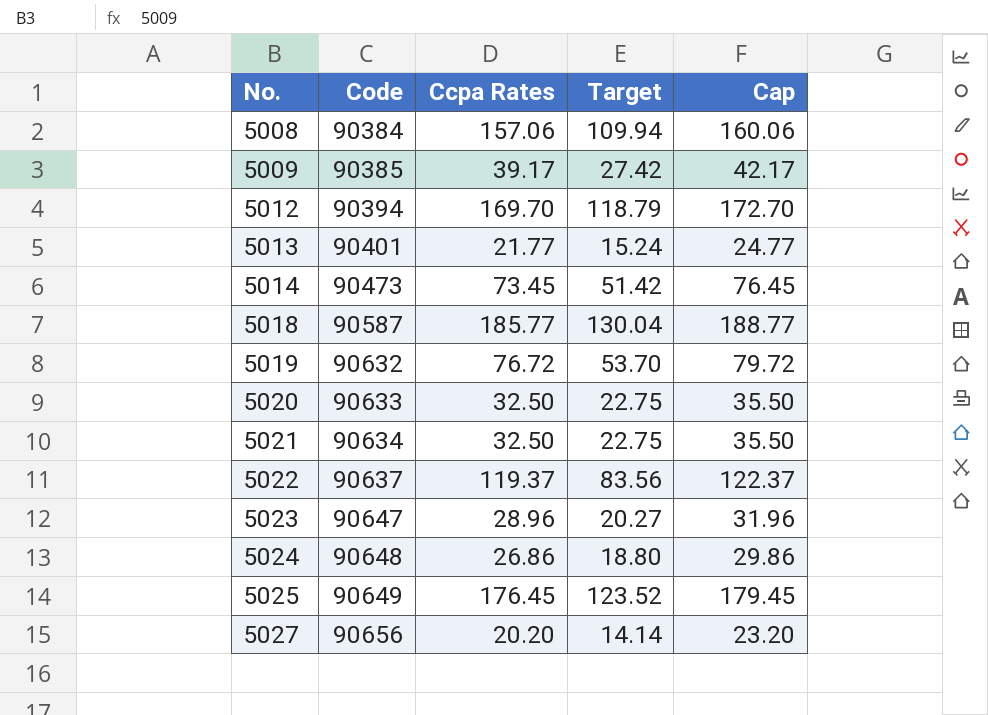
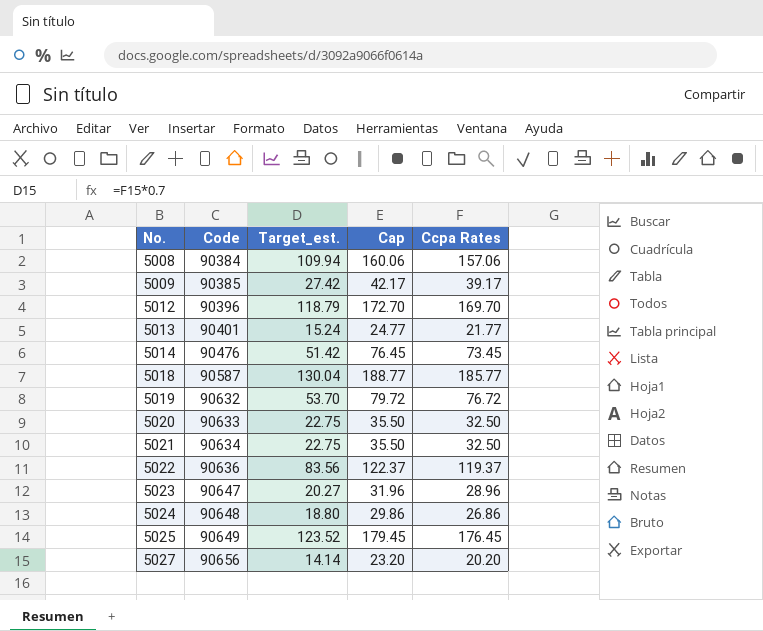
column name: Target -> Target_est.
column Ccpa Rates | position: 3 -> 5
5012 | Code: 90394 -> 90396
5014 | Code: 90473 -> 90476
5022 | Code: 90637 -> 90636

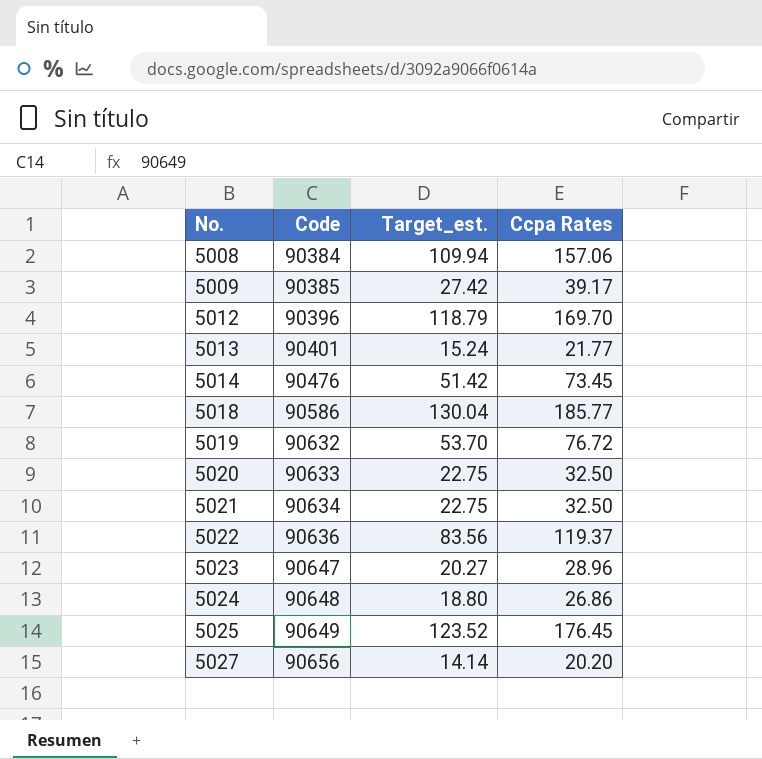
column Cap | formula: [Ccpa Rates] + 3 -> none
5018 | Code: 90587 -> 90586

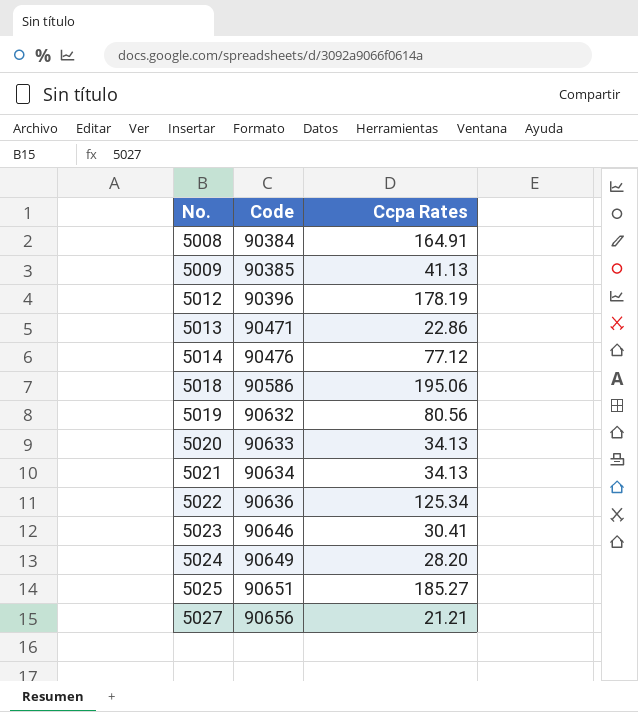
column Target_est. | formula: [Ccpa Rates] * 0.7 -> none
5008 | Ccpa Rates: 157.06 -> 164.91
5009 | Ccpa Rates: 39.17 -> 41.13
5012 | Ccpa Rates: 169.70 -> 178.19
5013 | Code: 90401 -> 90471
5013 | Ccpa Rates: 21.77 -> 22.86
5014 | Ccpa Rates: 73.45 -> 77.12
5018 | Ccpa Rates: 185.77 -> 195.06
5019 | Ccpa Rates: 76.72 -> 80.56
5020 | Ccpa Rates: 32.50 -> 34.13
5021 | Ccpa Rates: 32.50 -> 34.13
5022 | Ccpa Rates: 119.37 -> 125.34
5023 | Code: 90647 -> 90646
5023 | Ccpa Rates: 28.96 -> 30.41
5024 | Code: 90648 -> 90649
5024 | Ccpa Rates: 26.86 -> 28.20
5025 | Code: 90649 -> 90651
5025 | Ccpa Rates: 176.45 -> 185.27
5027 | Ccpa Rates: 20.20 -> 21.21

